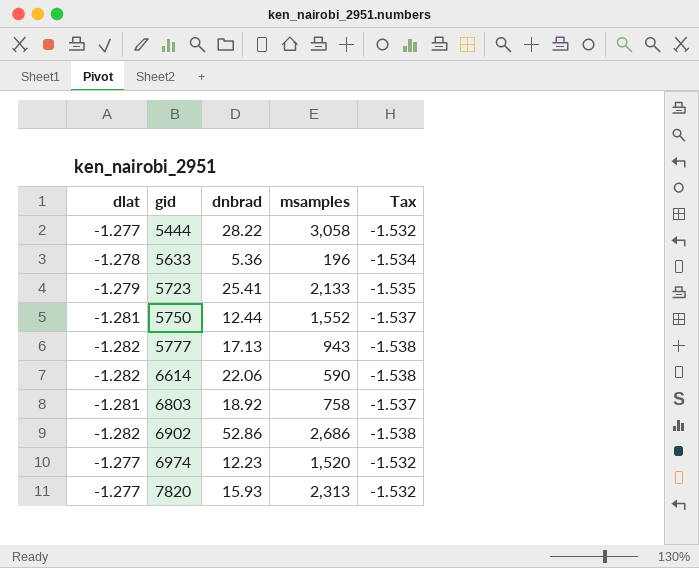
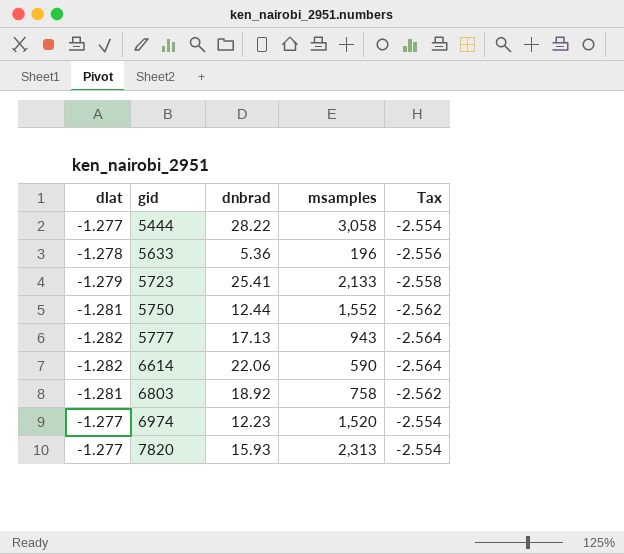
column Tax | formula: [dlat] * 1.2 -> [dlat] * 2
row 6902: -1.282 | 52.86 | 2,686 | -1.538 -> none

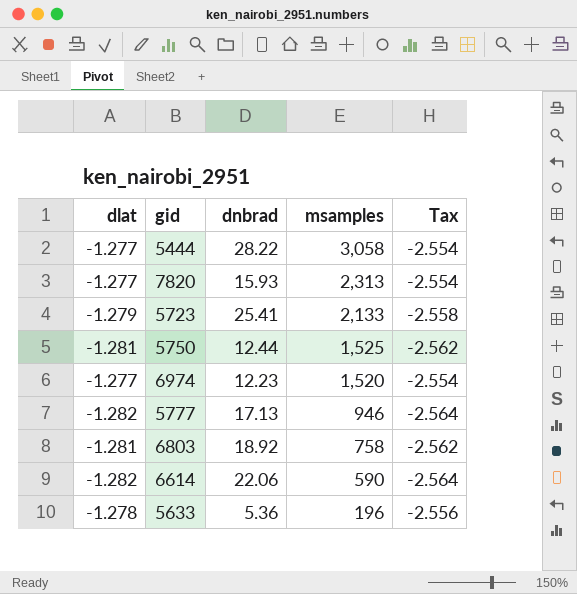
row order: gid ascending -> msamples descending
5750 | msamples: 1,552 -> 1,525
5777 | msamples: 943 -> 946

